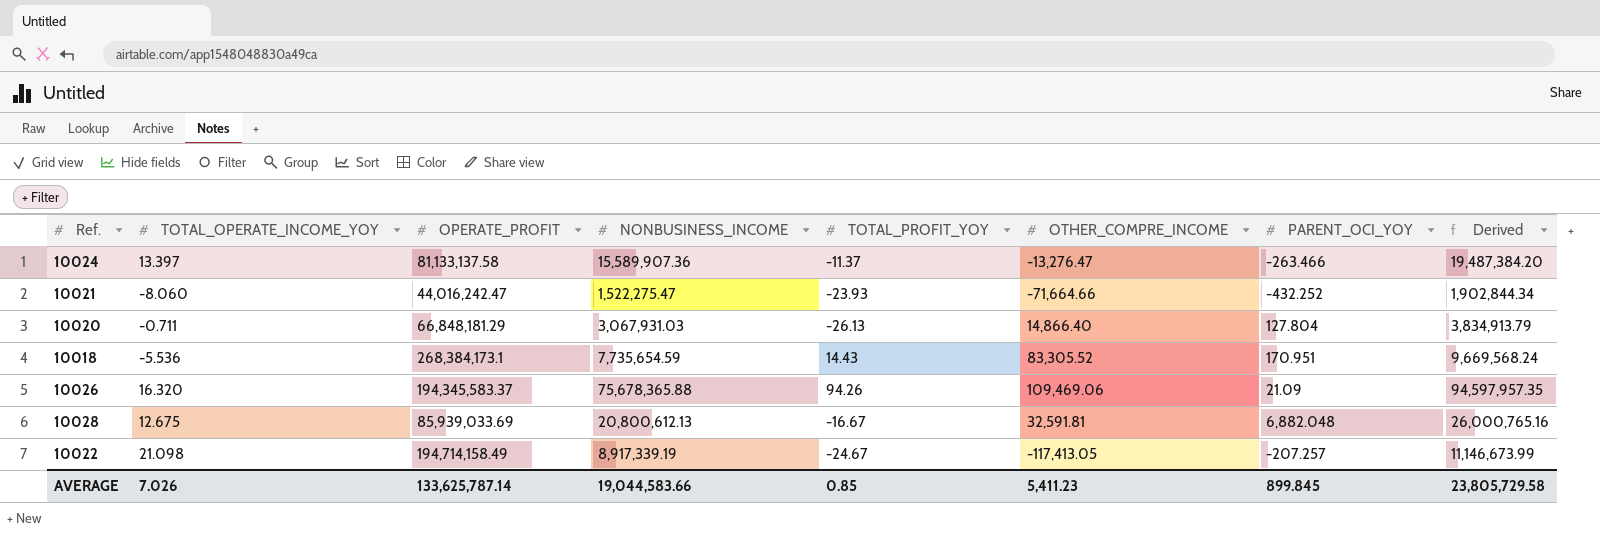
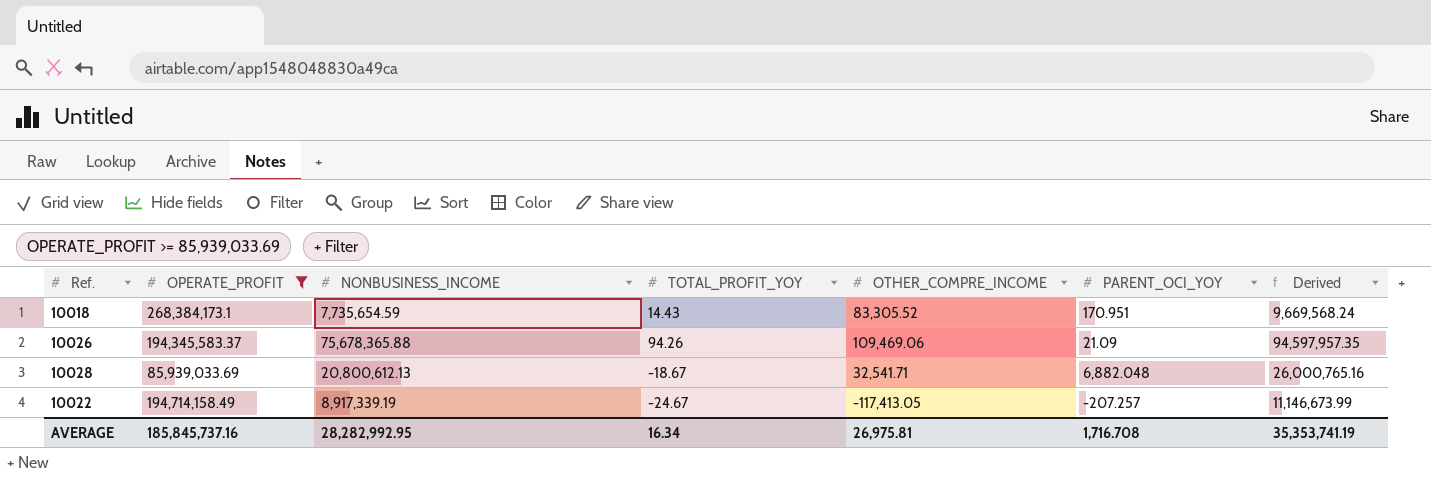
filter: none -> OPERATE_PROFIT >= 85,939,033.69
column TOTAL_OPERATE_INCOME_YOY | position: 2 -> none
10028 | TOTAL_PROFIT_YOY: -16.67 -> -18.67
10028 | OTHER_COMPRE_INCOME: 32,591.81 -> 32,541.71
AVERAGE | OPERATE_PROFIT: 133,625,787.14 -> 185,845,737.16
AVERAGE | NONBUSINESS_INCOME: 19,044,583.66 -> 28,282,992.95
AVERAGE | TOTAL_PROFIT_YOY: 0.85 -> 16.34
AVERAGE | OTHER_COMPRE_INCOME: 5,411.23 -> 26,975.81
AVERAGE | PARENT_OCI_YOY: 899.845 -> 1,716.708
AVERAGE | Derived: 23,805,729.58 -> 35,353,741.19

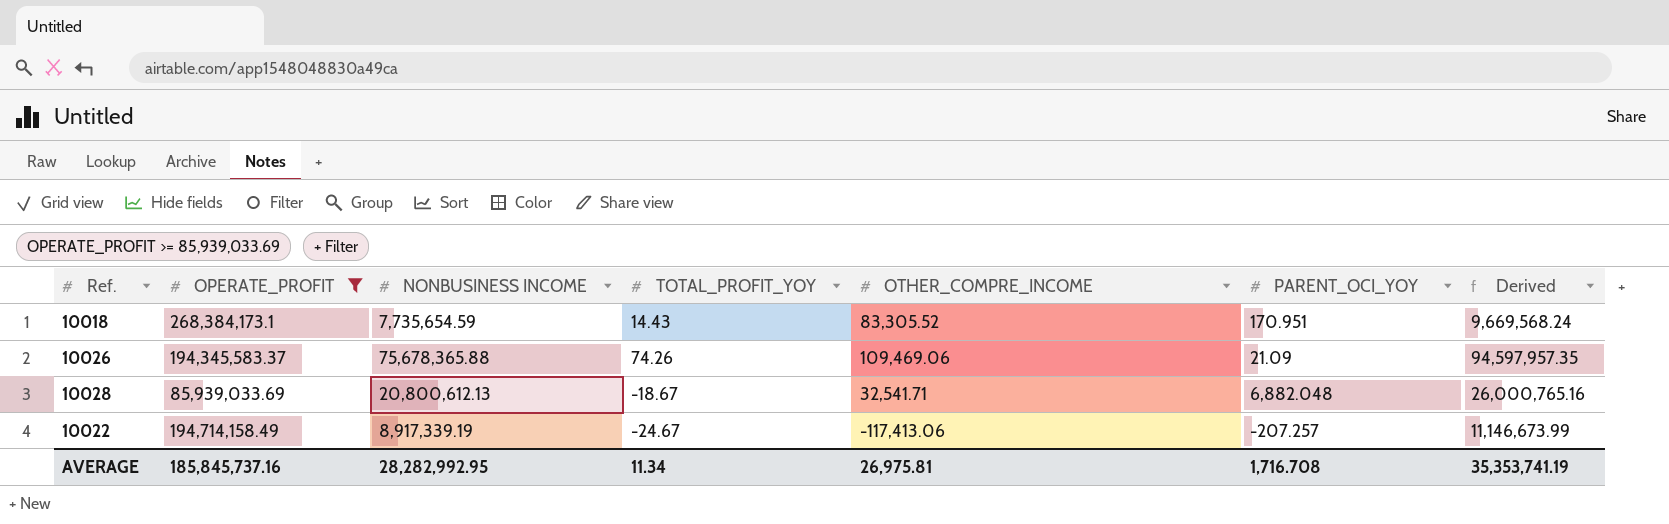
column name: NONBUSINESS_INCOME -> NONBUSINESS INCOME
10026 | TOTAL_PROFIT_YOY: 94.26 -> 74.26
10022 | OTHER_COMPRE_INCOME: -117,413.05 -> -117,413.06
AVERAGE | TOTAL_PROFIT_YOY: 16.34 -> 11.34

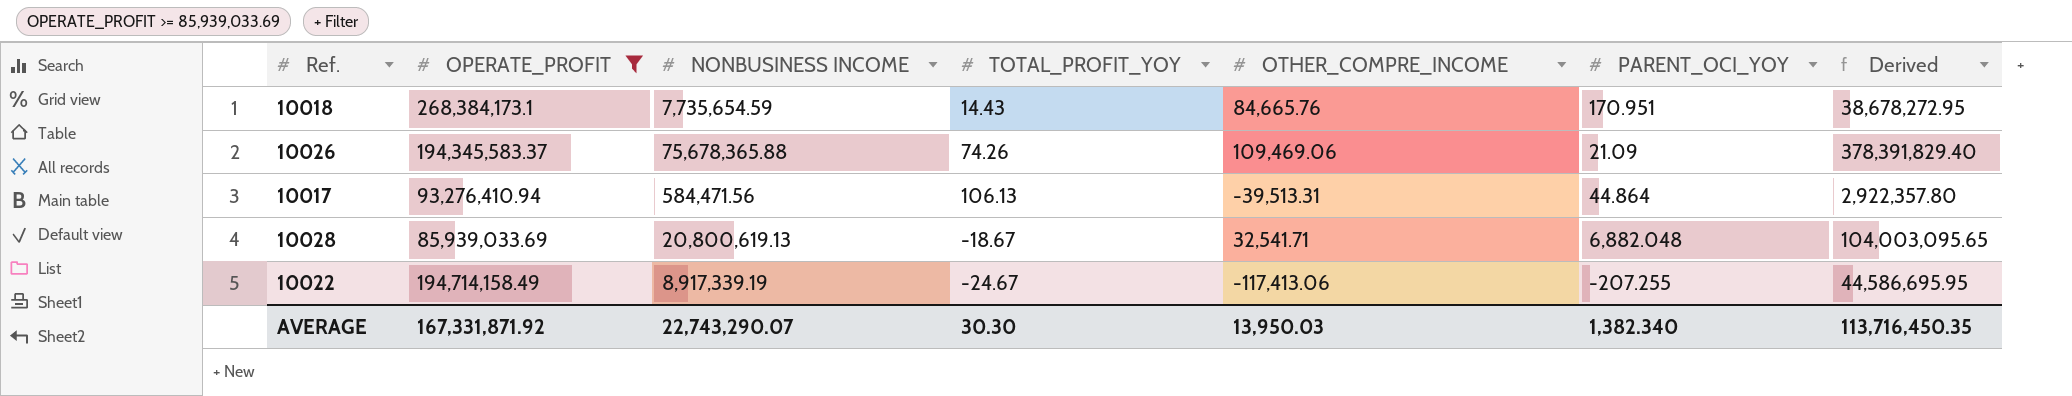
column Derived | formula: [NONBUSINESS INCOME] * 1.25 -> [NONBUSINESS INCOME] * 5
10018 | OTHER_COMPRE_INCOME: 83,305.52 -> 84,665.76
row 10017: none -> 93,276,410.94 | 584,471.56 | 106.13 | -39,513.31 | 44.864 | 2,922,357.80
10028 | NONBUSINESS INCOME: 20,800,612.13 -> 20,800,619.13
10022 | PARENT_OCI_YOY: -207.257 -> -207.255
AVERAGE | OPERATE_PROFIT: 185,845,737.16 -> 167,331,871.92
AVERAGE | NONBUSINESS INCOME: 28,282,992.95 -> 22,743,290.07
AVERAGE | TOTAL_PROFIT_YOY: 11.34 -> 30.30
AVERAGE | OTHER_COMPRE_INCOME: 26,975.81 -> 13,950.03
AVERAGE | PARENT_OCI_YOY: 1,716.708 -> 1,382.340
AVERAGE | Derived: 35,353,741.19 -> 113,716,450.35

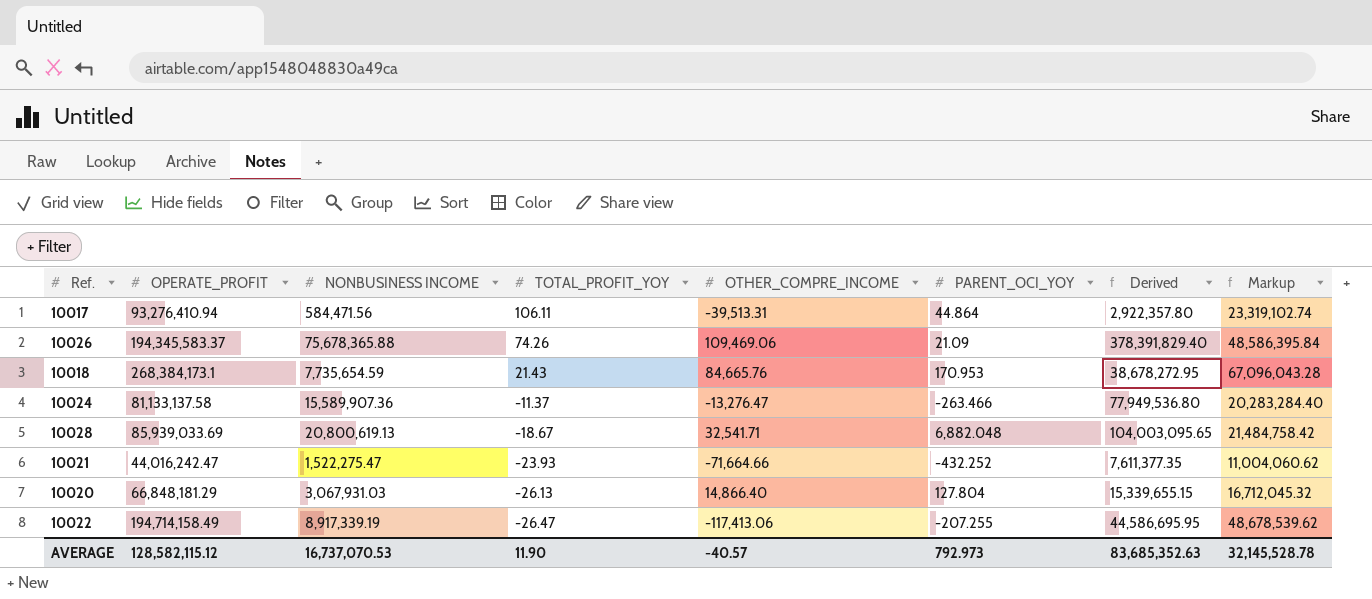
filter: OPERATE_PROFIT >= 85,939,033.69 -> none
row order: none -> TOTAL_PROFIT_YOY descending
column Markup | formula: none -> [OPERATE_PROFIT] * 0.25
10017 | TOTAL_PROFIT_YOY: 106.13 -> 106.11
10018 | TOTAL_PROFIT_YOY: 14.43 -> 21.43
10018 | PARENT_OCI_YOY: 170.951 -> 170.953
10022 | TOTAL_PROFIT_YOY: -24.67 -> -26.47
AVERAGE | OPERATE_PROFIT: 167,331,871.92 -> 128,582,115.12
AVERAGE | NONBUSINESS INCOME: 22,743,290.07 -> 16,737,070.53
AVERAGE | TOTAL_PROFIT_YOY: 30.30 -> 11.90
AVERAGE | OTHER_COMPRE_INCOME: 13,950.03 -> -40.57
AVERAGE | PARENT_OCI_YOY: 1,382.340 -> 792.973
AVERAGE | Derived: 113,716,450.35 -> 83,685,352.63

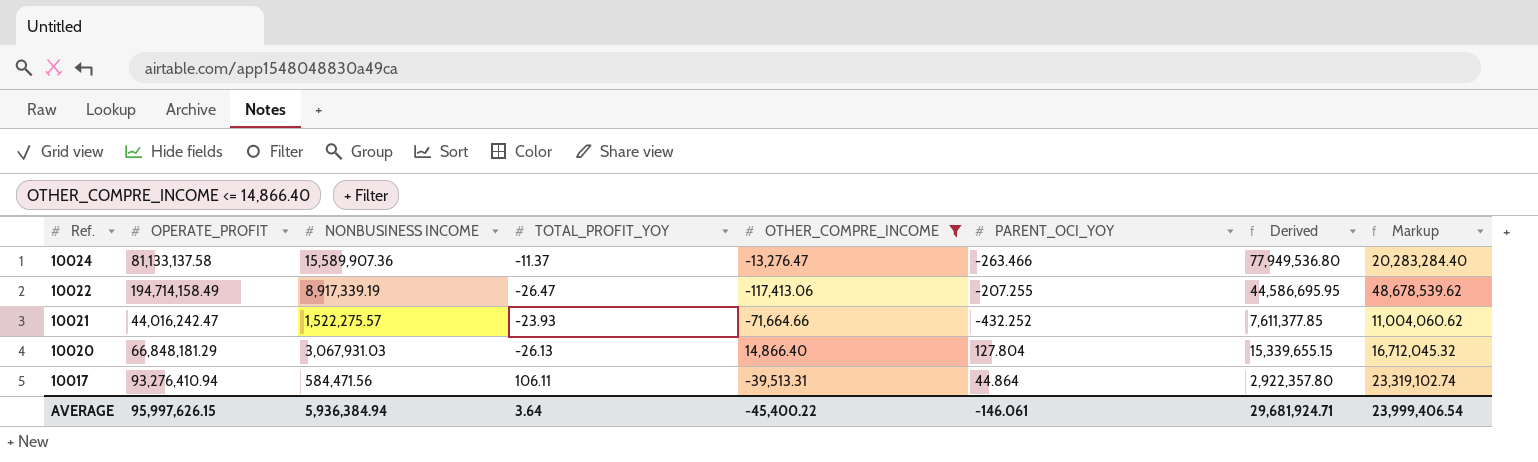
filter: none -> OTHER_COMPRE_INCOME <= 14,866.40
row order: TOTAL_PROFIT_YOY descending -> Ref. descending
10021 | NONBUSINESS INCOME: 1,522,275.47 -> 1,522,275.57
10021 | Derived: 7,611,377.35 -> 7,611,377.85
AVERAGE | OPERATE_PROFIT: 128,582,115.12 -> 95,997,626.15
AVERAGE | NONBUSINESS INCOME: 16,737,070.53 -> 5,936,384.94
AVERAGE | TOTAL_PROFIT_YOY: 11.90 -> 3.64
AVERAGE | OTHER_COMPRE_INCOME: -40.57 -> -45,400.22
AVERAGE | PARENT_OCI_YOY: 792.973 -> -146.061
AVERAGE | Derived: 83,685,352.63 -> 29,681,924.71
AVERAGE | Markup: 32,145,528.78 -> 23,999,406.54

